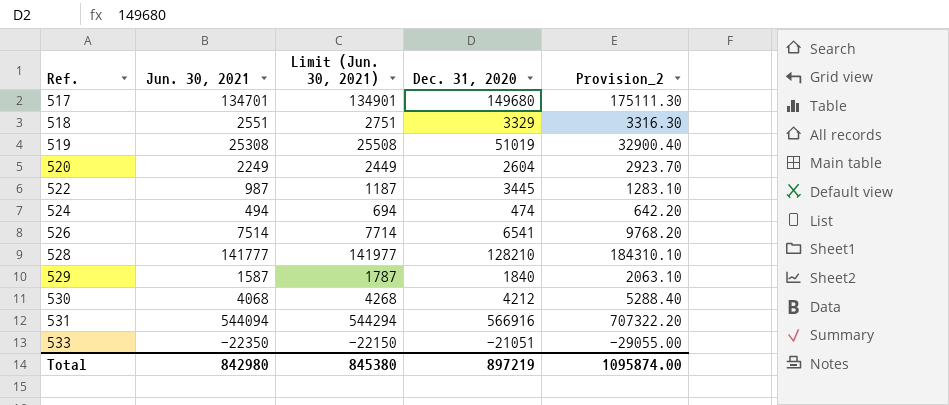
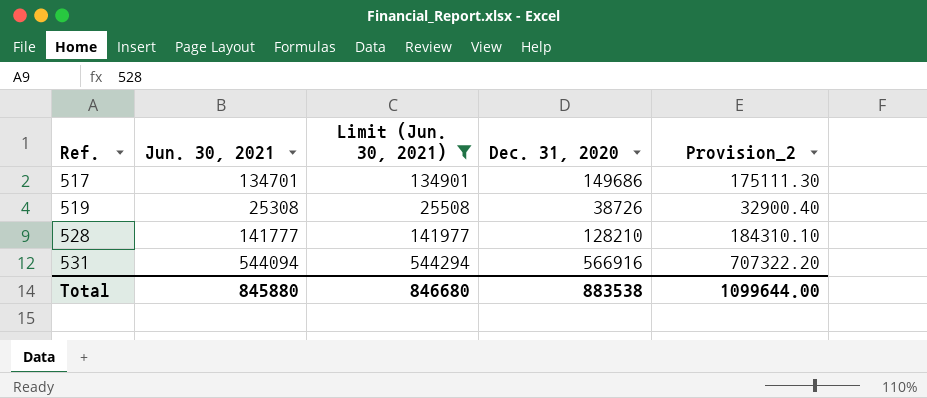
filter: none -> Limit (Jun. 30, 2021) >= 25508
517 | Dec. 31, 2020: 149680 -> 149686
519 | Dec. 31, 2020: 51019 -> 38726
Total | Jun. 30, 2021: 842980 -> 845880
Total | Limit (Jun. 30, 2021): 845380 -> 846680
Total | Dec. 31, 2020: 897219 -> 883538
Total | Provision_2: 1095874.00 -> 1099644.00

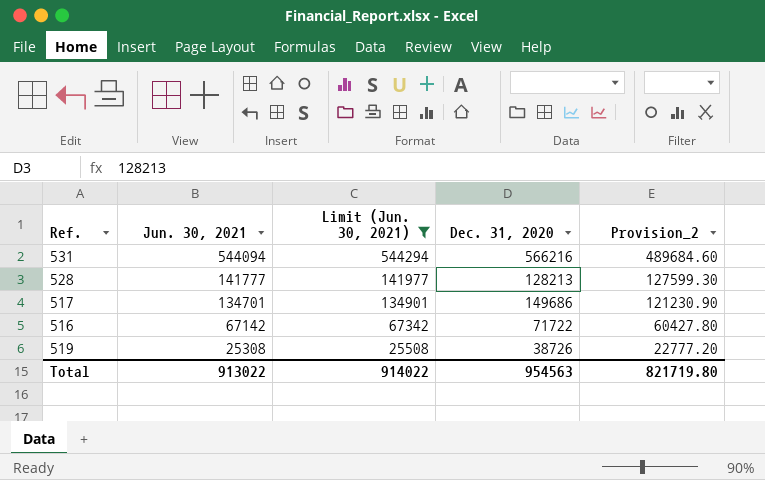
row order: Ref. ascending -> Jun. 30, 2021 descending
column Provision_2 | formula: [Jun. 30, 2021] * 1.3 -> [Jun. 30, 2021] * 0.9
531 | Dec. 31, 2020: 566916 -> 566216
528 | Dec. 31, 2020: 128210 -> 128213
row 516: none -> 67142 | 67342 | 71722 | 60427.80
Total | Jun. 30, 2021: 845880 -> 913022
Total | Limit (Jun. 30, 2021): 846680 -> 914022
Total | Dec. 31, 2020: 883538 -> 954563
Total | Provision_2: 1099644.00 -> 821719.80

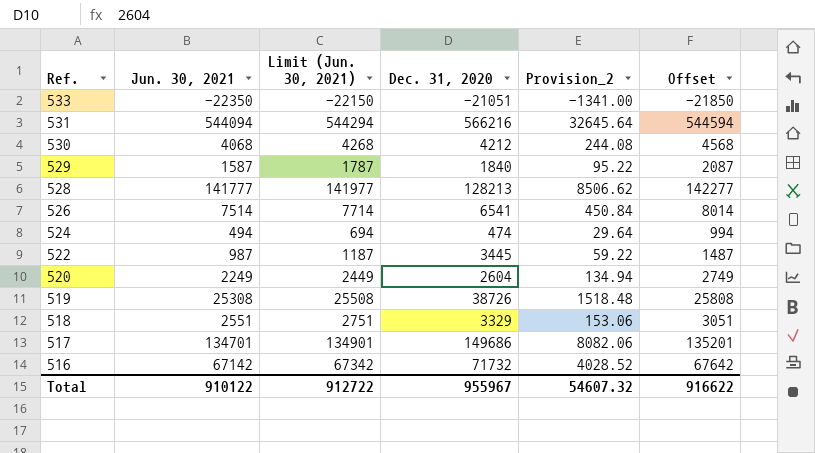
filter: Limit (Jun. 30, 2021) >= 25508 -> none
row order: Jun. 30, 2021 descending -> Ref. descending
column Provision_2 | formula: [Jun. 30, 2021] * 0.9 -> [Jun. 30, 2021] * 0.06
column Offset | formula: none -> [Jun. 30, 2021] + 500
516 | Dec. 31, 2020: 71722 -> 71732
Total | Jun. 30, 2021: 913022 -> 910122
Total | Limit (Jun. 30, 2021): 914022 -> 912722
Total | Dec. 31, 2020: 954563 -> 955967
Total | Provision_2: 821719.80 -> 54607.32

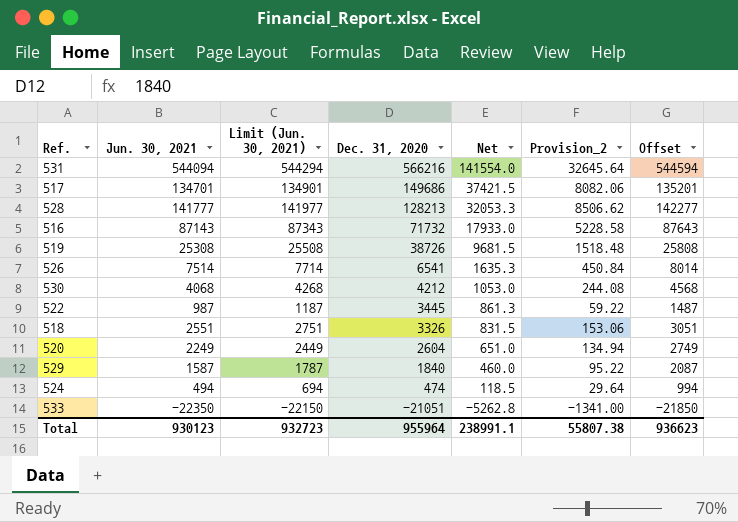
row order: Ref. descending -> Dec. 31, 2020 descending
column Net | formula: none -> [Dec. 31, 2020] * 0.25
516 | Jun. 30, 2021: 67142 -> 87143
516 | Limit (Jun. 30, 2021): 67342 -> 87343
516 | Provision_2: 4028.52 -> 5228.58
516 | Offset: 67642 -> 87643
518 | Dec. 31, 2020: 3329 -> 3326
Total | Jun. 30, 2021: 910122 -> 930123
Total | Limit (Jun. 30, 2021): 912722 -> 932723
Total | Dec. 31, 2020: 955967 -> 955964
Total | Provision_2: 54607.32 -> 55807.38
Total | Offset: 916622 -> 936623

